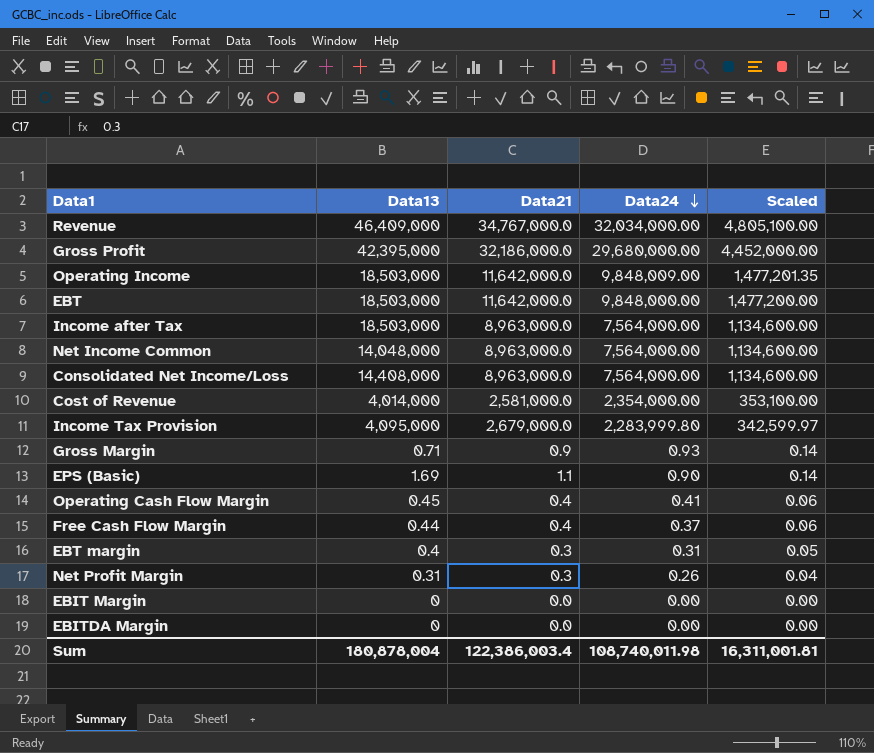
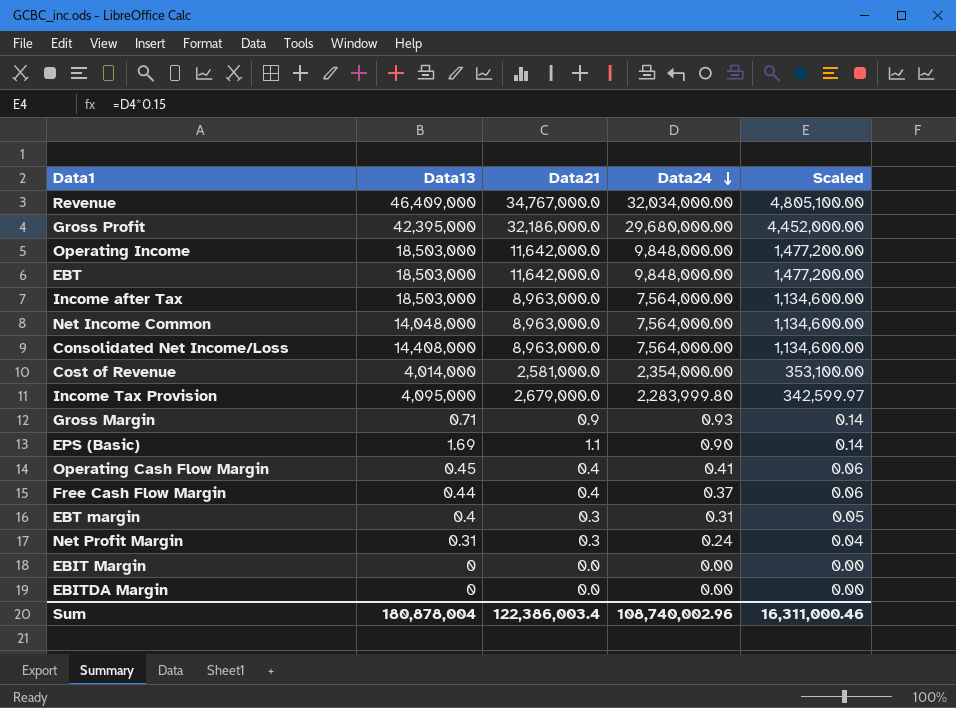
Operating Income | Data24: 9,848,009.00 -> 9,848,000.00
Operating Income | Scaled: 1,477,201.35 -> 1,477,200.00
Net Profit Margin | Data24: 0.26 -> 0.24
Sum | Data24: 108,740,011.98 -> 108,740,002.96
Sum | Scaled: 16,311,001.81 -> 16,311,000.46

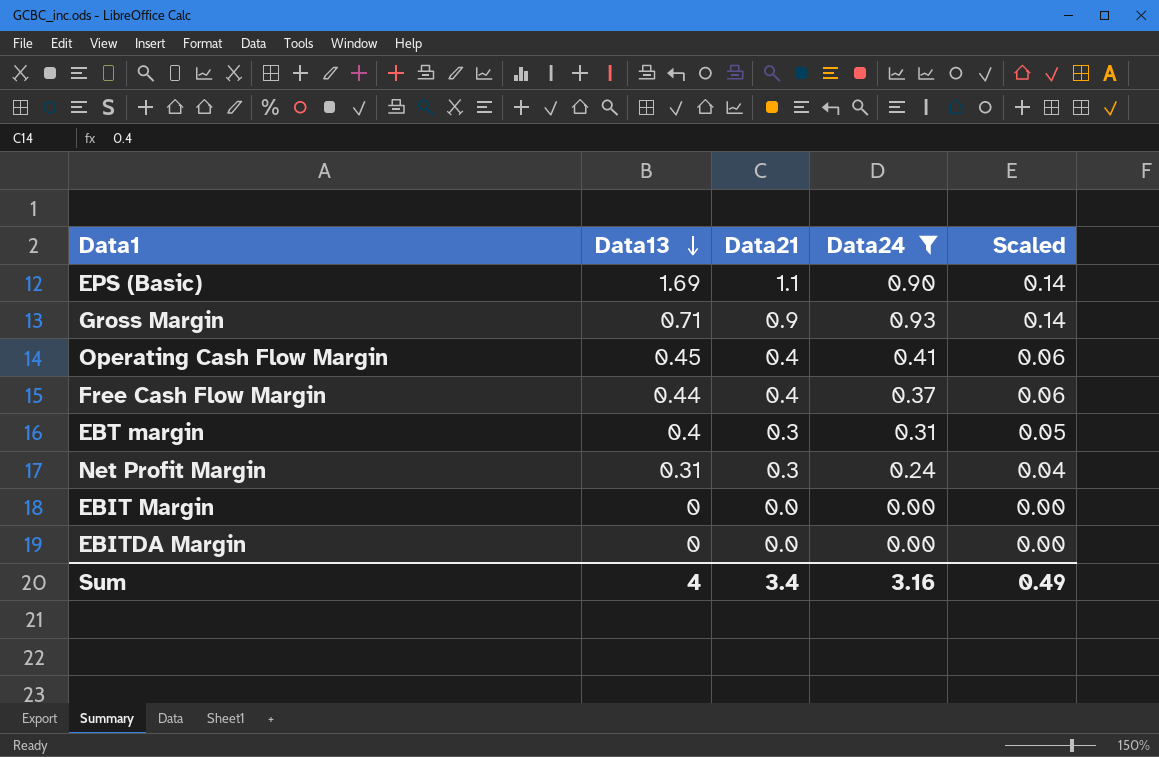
filter: none -> Data24 <= 0.93
row order: Data24 descending -> Data13 descending
Sum | Data13: 180,878,004 -> 4
Sum | Data21: 122,386,003.4 -> 3.4
Sum | Data24: 108,740,002.96 -> 3.16
Sum | Scaled: 16,311,000.46 -> 0.49

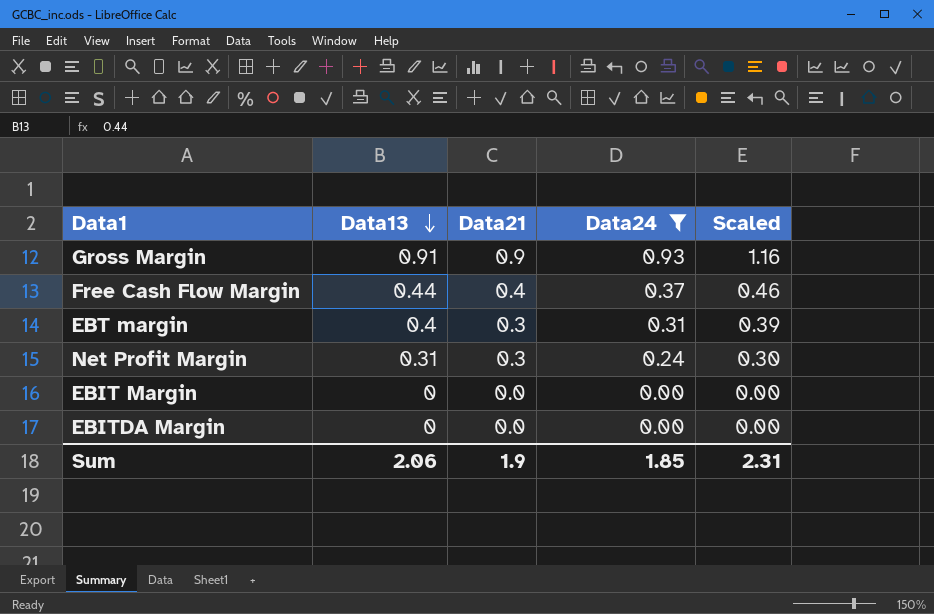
column Scaled | formula: [Data24] * 0.15 -> [Data24] * 1.25
row EPS (Basic): 1.69 | 1.1 | 0.90 | 0.14 -> none
row Operating Cash Flow Margin: 0.45 | 0.4 | 0.41 | 0.06 -> none
Gross Margin | Data13: 0.71 -> 0.91
Sum | Data13: 4 -> 2.06
Sum | Data21: 3.4 -> 1.9
Sum | Data24: 3.16 -> 1.85
Sum | Scaled: 0.49 -> 2.31

